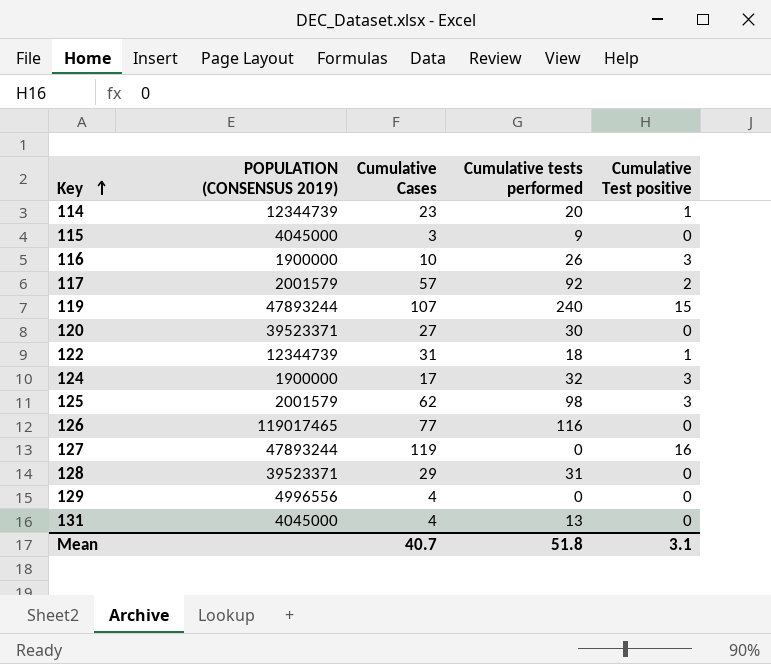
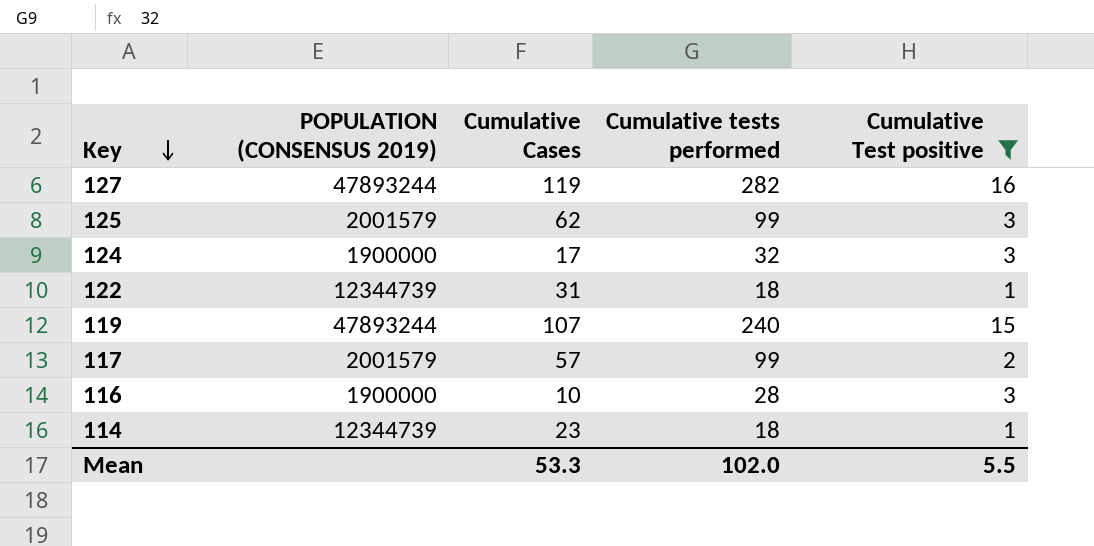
filter: none -> Cumulative Test positive != 0
row order: Key ascending -> Key descending
127 | Cumulative tests performed: 0 -> 282
125 | Cumulative tests performed: 98 -> 99
117 | Cumulative tests performed: 92 -> 99
116 | Cumulative tests performed: 26 -> 28
114 | Cumulative tests performed: 20 -> 18
Mean | Cumulative Cases: 40.7 -> 53.3
Mean | Cumulative tests performed: 51.8 -> 102.0
Mean | Cumulative Test positive: 3.1 -> 5.5

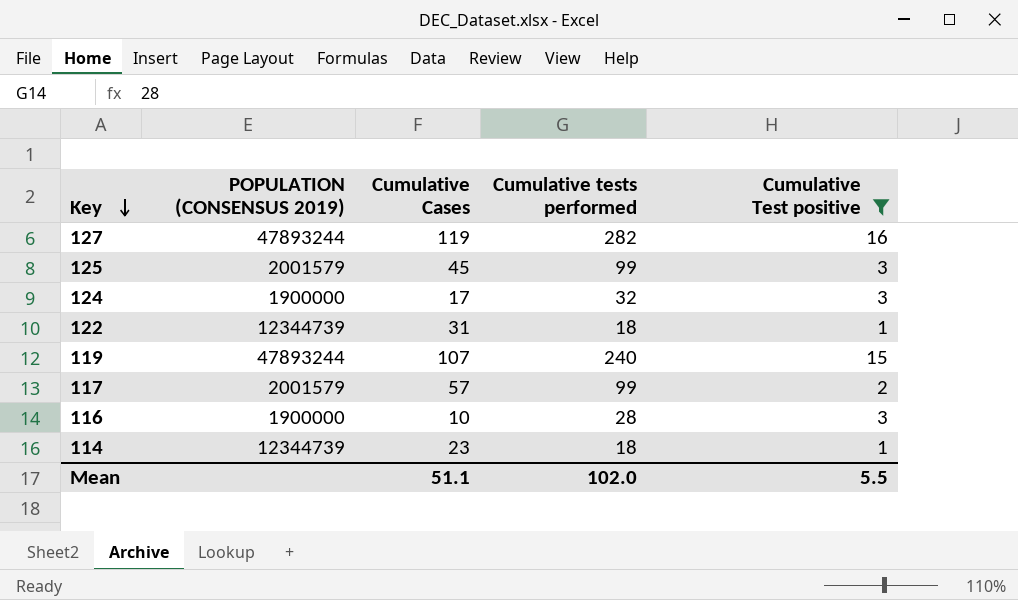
125 | Cumulative Cases: 62 -> 45
Mean | Cumulative Cases: 53.3 -> 51.1

